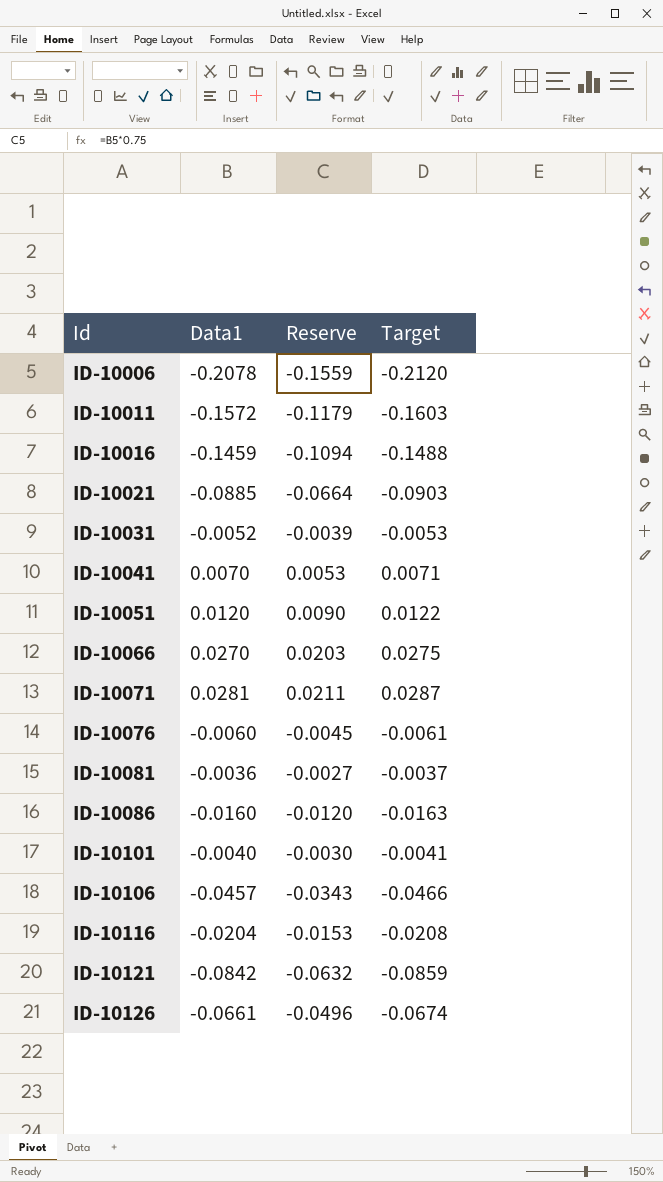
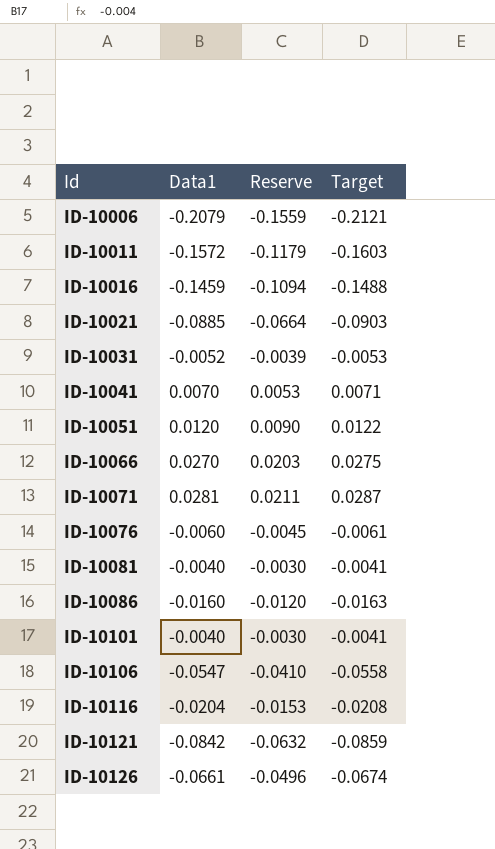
ID-10006 | Data1: -0.2078 -> -0.2079
ID-10006 | Target: -0.2120 -> -0.2121
ID-10081 | Data1: -0.0036 -> -0.0040
ID-10081 | Reserve: -0.0027 -> -0.0030
ID-10081 | Target: -0.0037 -> -0.0041
ID-10106 | Data1: -0.0457 -> -0.0547
ID-10106 | Reserve: -0.0343 -> -0.0410
ID-10106 | Target: -0.0466 -> -0.0558

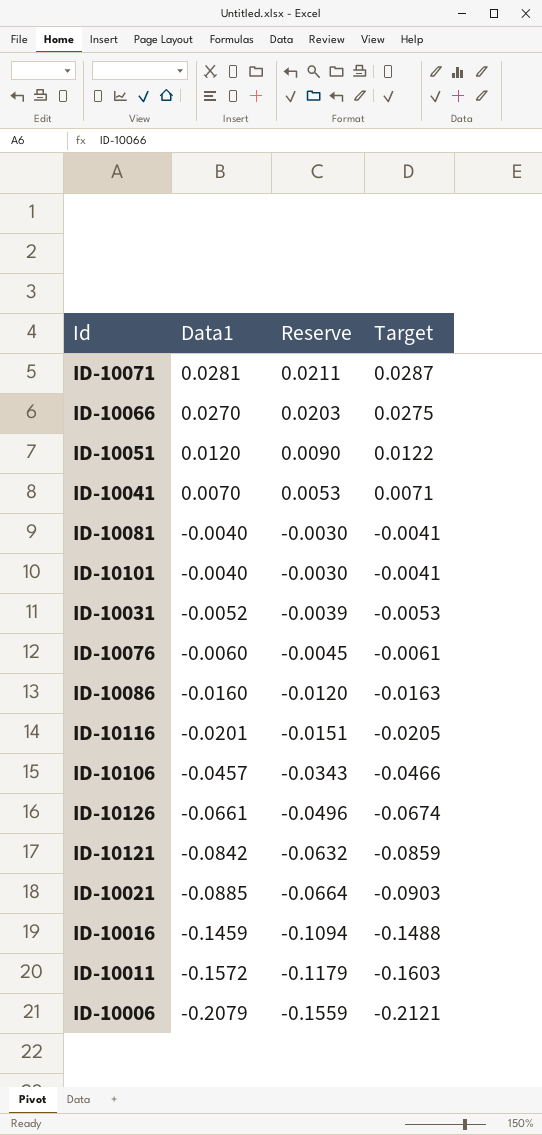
row order: Id ascending -> Data1 descending
ID-10116 | Data1: -0.0204 -> -0.0201
ID-10116 | Reserve: -0.0153 -> -0.0151
ID-10116 | Target: -0.0208 -> -0.0205
ID-10106 | Data1: -0.0547 -> -0.0457
ID-10106 | Reserve: -0.0410 -> -0.0343
ID-10106 | Target: -0.0558 -> -0.0466

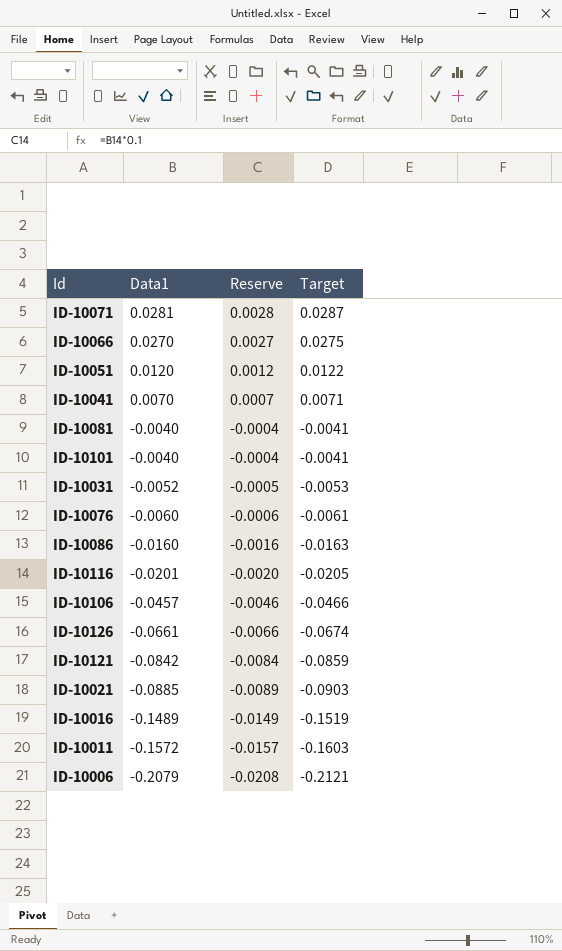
column Reserve | formula: [Data1] * 0.75 -> [Data1] * 0.1
ID-10016 | Data1: -0.1459 -> -0.1489
ID-10016 | Target: -0.1488 -> -0.1519

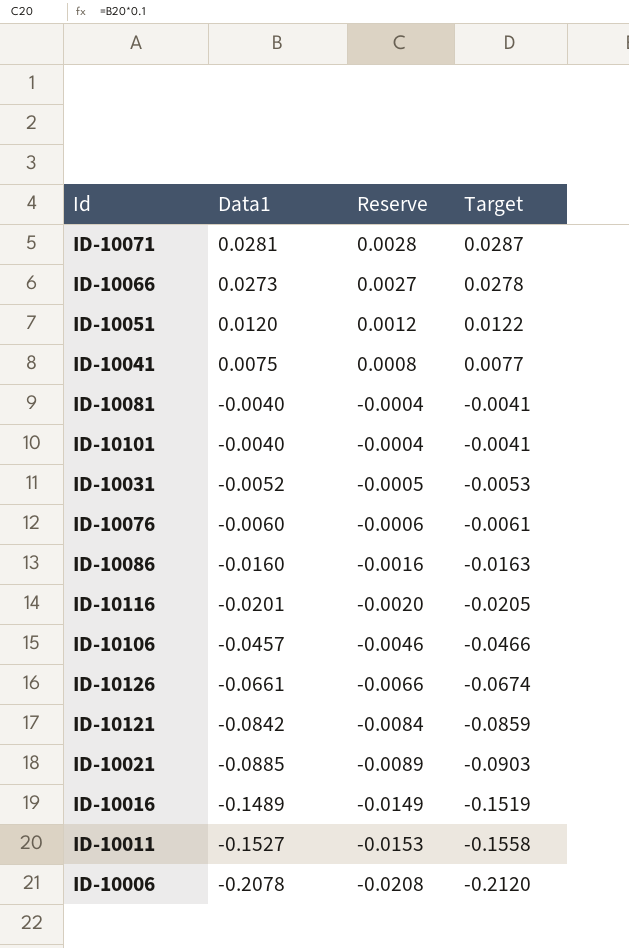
ID-10066 | Data1: 0.0270 -> 0.0273
ID-10066 | Target: 0.0275 -> 0.0278
ID-10041 | Data1: 0.0070 -> 0.0075
ID-10041 | Reserve: 0.0007 -> 0.0008
ID-10041 | Target: 0.0071 -> 0.0077
ID-10011 | Data1: -0.1572 -> -0.1527
ID-10011 | Reserve: -0.0157 -> -0.0153
ID-10011 | Target: -0.1603 -> -0.1558
ID-10006 | Data1: -0.2079 -> -0.2078
ID-10006 | Target: -0.2121 -> -0.2120

